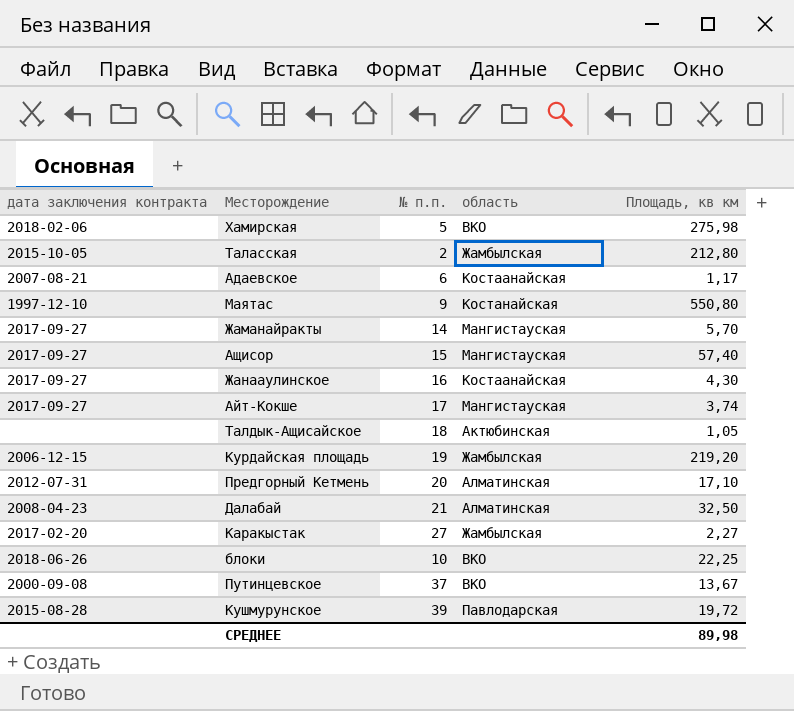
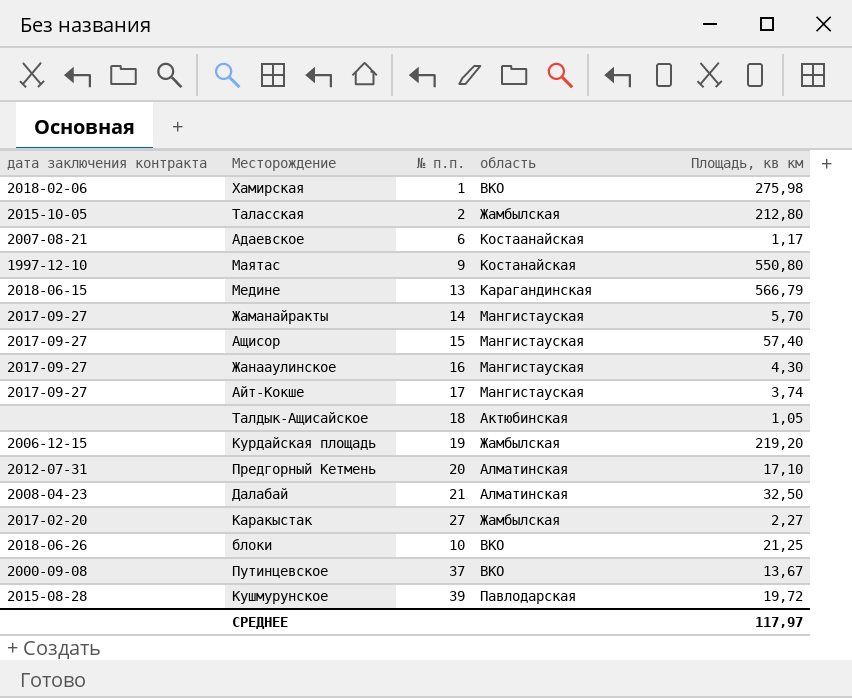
Хамирская | № п.п.: 5 -> 1
row Медине: none -> 2018-06-15 | 13 | Карагандинская | 566,79
Жанааулинское | область: Костаанайская -> Мангистауская
блоки | Площадь, кв км: 22,25 -> 21,25
СРЕДНЕЕ | Площадь, кв км: 89,98 -> 117,97

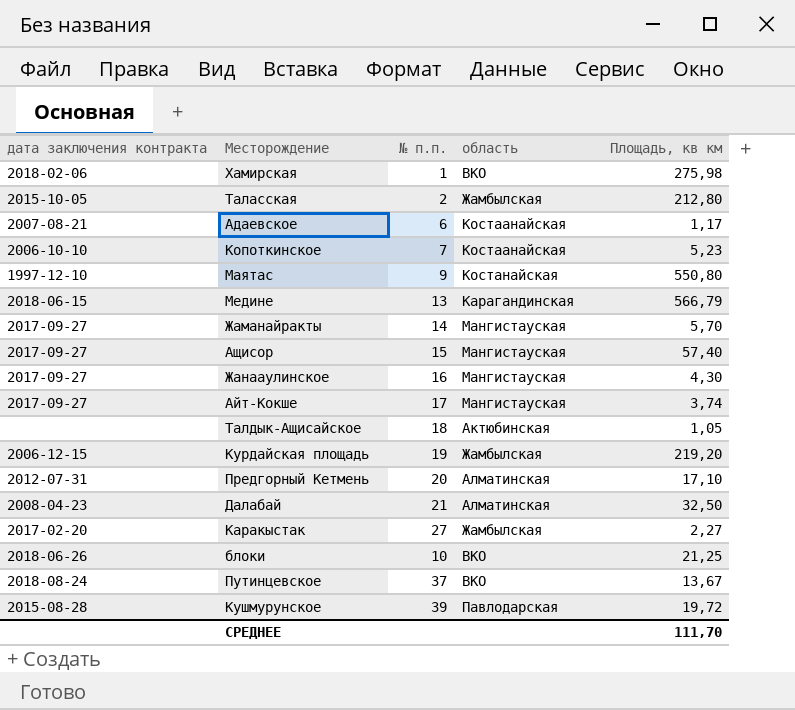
row Копоткинское: none -> 2006-10-10 | 7 | Костаанайская | 5,23
Путинцевское | дата заключения контракта: 2000-09-08 -> 2018-08-24
СРЕДНЕЕ | Площадь, кв км: 117,97 -> 111,70

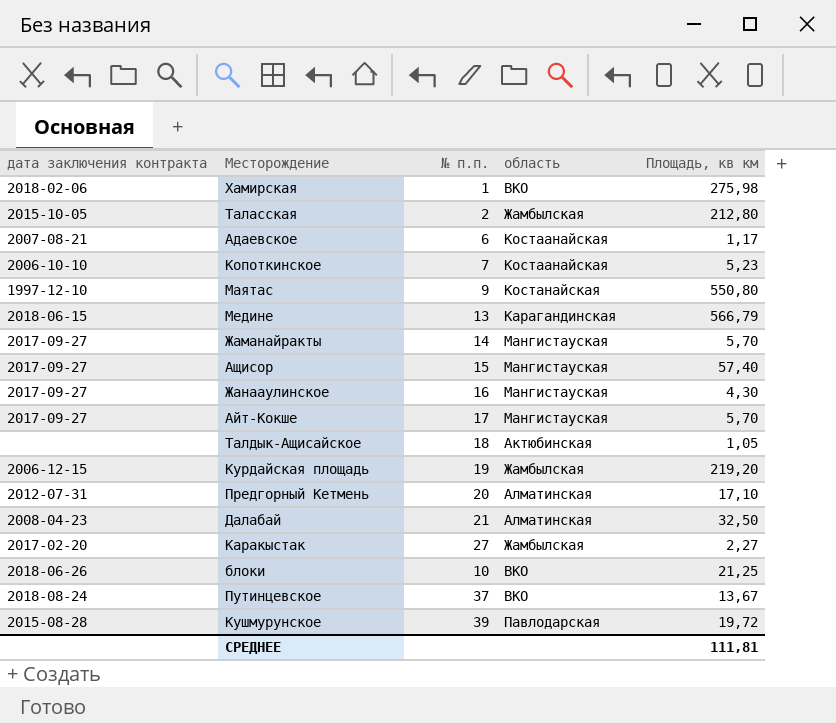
Айт-Кокше | Площадь, кв км: 3,74 -> 5,70
СРЕДНЕЕ | Площадь, кв км: 111,70 -> 111,81

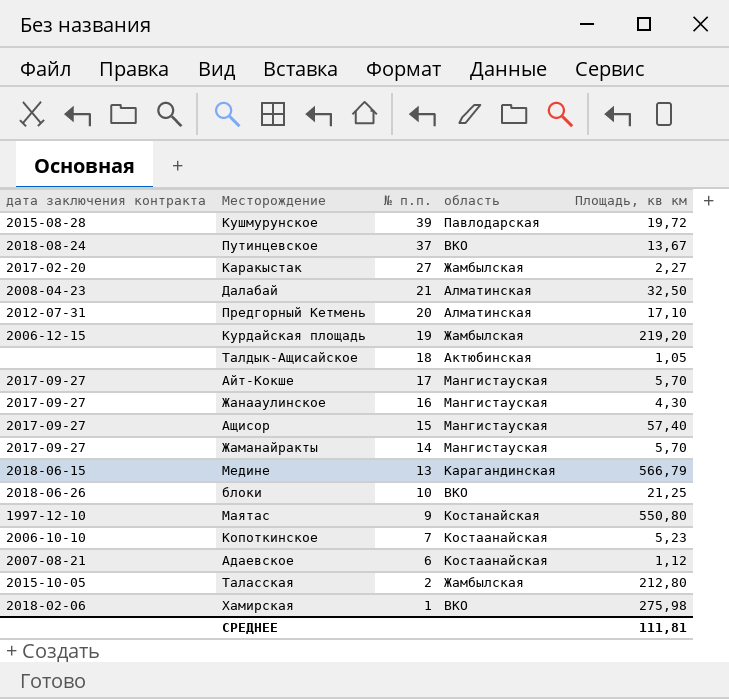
row order: none -> № п.п. descending
Адаевское | Площадь, кв км: 1,17 -> 1,12

